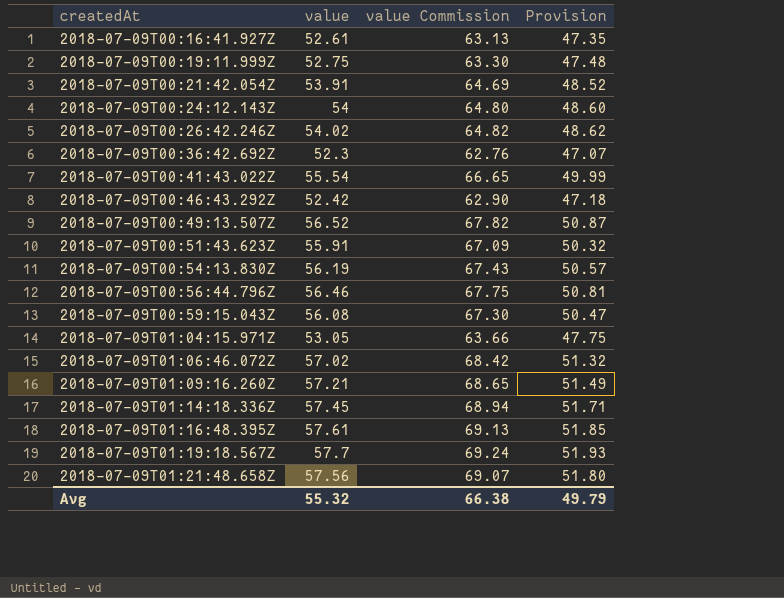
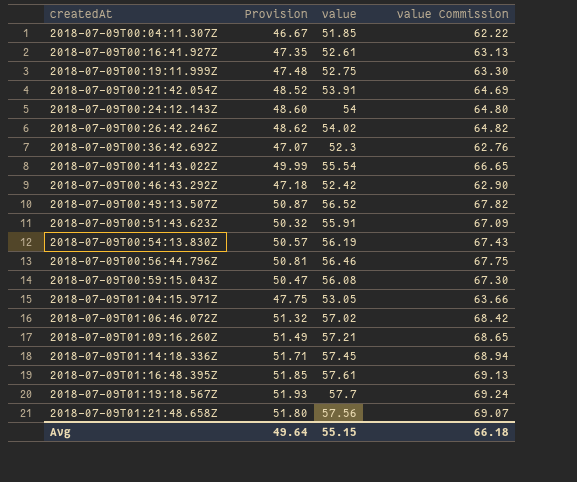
column Provision | position: 4 -> 2
row 2018-07-09T00:04:11.307Z: none -> 46.67 | 51.85 | 62.22
Avg | Provision: 49.79 -> 49.64
Avg | value: 55.32 -> 55.15
Avg | value Commission: 66.38 -> 66.18

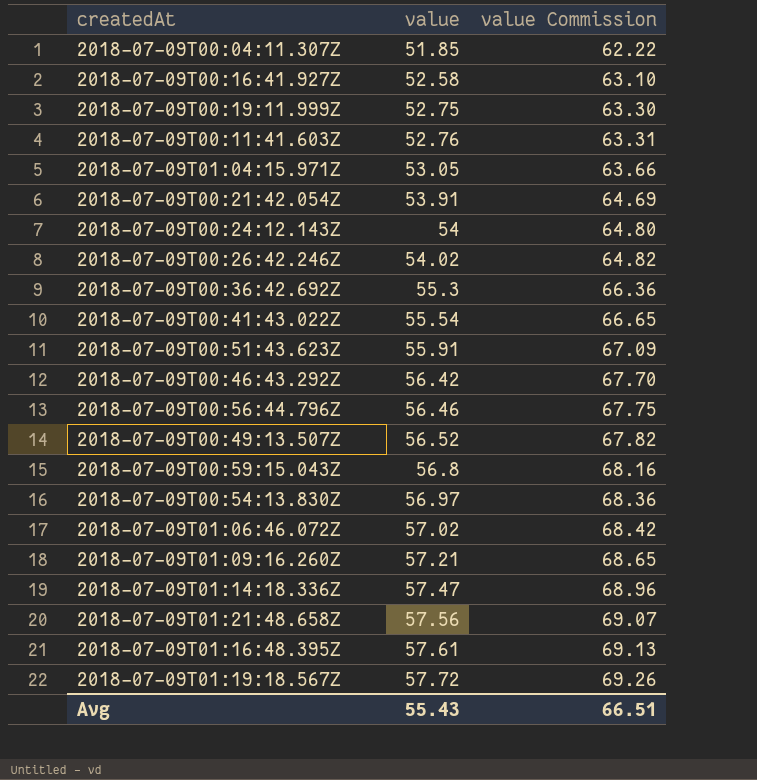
row order: createdAt ascending -> value ascending
column Provision | formula: [value] * 0.9 -> none
2018-07-09T00:16:41.927Z | value: 52.61 -> 52.58
2018-07-09T00:16:41.927Z | value Commission: 63.13 -> 63.10
row 2018-07-09T00:11:41.603Z: none -> 52.76 | 63.31
2018-07-09T00:36:42.692Z | value: 52.3 -> 55.3
2018-07-09T00:36:42.692Z | value Commission: 62.76 -> 66.36
2018-07-09T00:46:43.292Z | value: 52.42 -> 56.42
2018-07-09T00:46:43.292Z | value Commission: 62.90 -> 67.70
2018-07-09T00:59:15.043Z | value: 56.08 -> 56.8
2018-07-09T00:59:15.043Z | value Commission: 67.30 -> 68.16
2018-07-09T00:54:13.830Z | value: 56.19 -> 56.97
2018-07-09T00:54:13.830Z | value Commission: 67.43 -> 68.36
2018-07-09T01:14:18.336Z | value: 57.45 -> 57.47
2018-07-09T01:14:18.336Z | value Commission: 68.94 -> 68.96
2018-07-09T01:19:18.567Z | value: 57.7 -> 57.72
2018-07-09T01:19:18.567Z | value Commission: 69.24 -> 69.26
Avg | value: 55.15 -> 55.43
Avg | value Commission: 66.18 -> 66.51

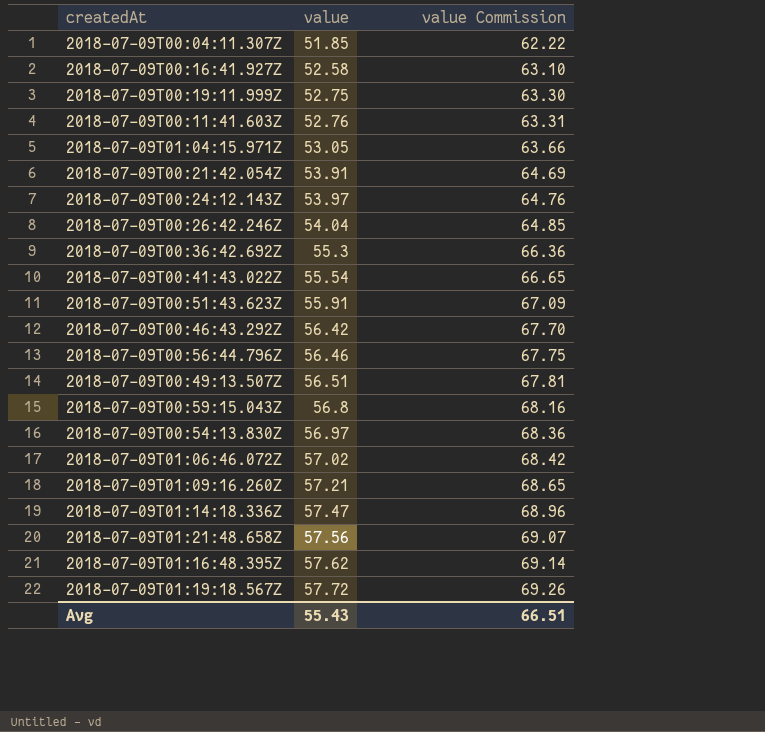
2018-07-09T00:24:12.143Z | value: 54 -> 53.97
2018-07-09T00:24:12.143Z | value Commission: 64.80 -> 64.76
2018-07-09T00:26:42.246Z | value: 54.02 -> 54.04
2018-07-09T00:26:42.246Z | value Commission: 64.82 -> 64.85
2018-07-09T00:49:13.507Z | value: 56.52 -> 56.51
2018-07-09T00:49:13.507Z | value Commission: 67.82 -> 67.81
2018-07-09T01:16:48.395Z | value: 57.61 -> 57.62
2018-07-09T01:16:48.395Z | value Commission: 69.13 -> 69.14

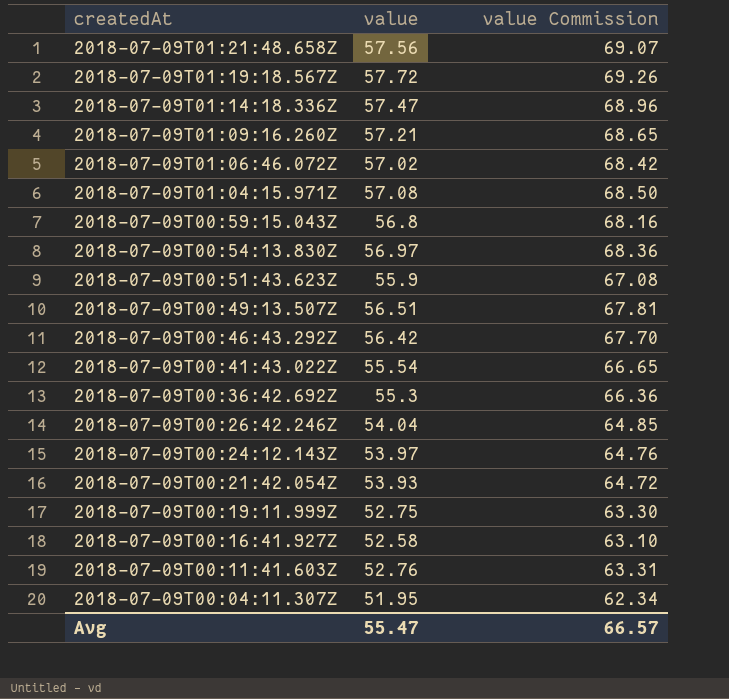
row order: value ascending -> createdAt descending
row 2018-07-09T00:56:44.796Z: 56.46 | 67.75 -> none
row 2018-07-09T01:16:48.395Z: 57.62 | 69.14 -> none
2018-07-09T01:04:15.971Z | value: 53.05 -> 57.08
2018-07-09T01:04:15.971Z | value Commission: 63.66 -> 68.50
2018-07-09T00:51:43.623Z | value: 55.91 -> 55.9
2018-07-09T00:51:43.623Z | value Commission: 67.09 -> 67.08
2018-07-09T00:21:42.054Z | value: 53.91 -> 53.93
2018-07-09T00:21:42.054Z | value Commission: 64.69 -> 64.72
2018-07-09T00:04:11.307Z | value: 51.85 -> 51.95
2018-07-09T00:04:11.307Z | value Commission: 62.22 -> 62.34
Avg | value: 55.43 -> 55.47
Avg | value Commission: 66.51 -> 66.57

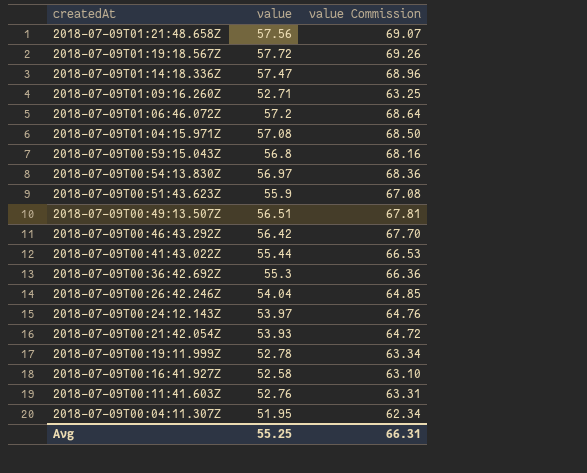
2018-07-09T01:09:16.260Z | value: 57.21 -> 52.71
2018-07-09T01:09:16.260Z | value Commission: 68.65 -> 63.25
2018-07-09T01:06:46.072Z | value: 57.02 -> 57.2
2018-07-09T01:06:46.072Z | value Commission: 68.42 -> 68.64
2018-07-09T00:41:43.022Z | value: 55.54 -> 55.44
2018-07-09T00:41:43.022Z | value Commission: 66.65 -> 66.53
2018-07-09T00:19:11.999Z | value: 52.75 -> 52.78
2018-07-09T00:19:11.999Z | value Commission: 63.30 -> 63.34
Avg | value: 55.47 -> 55.25
Avg | value Commission: 66.57 -> 66.31

